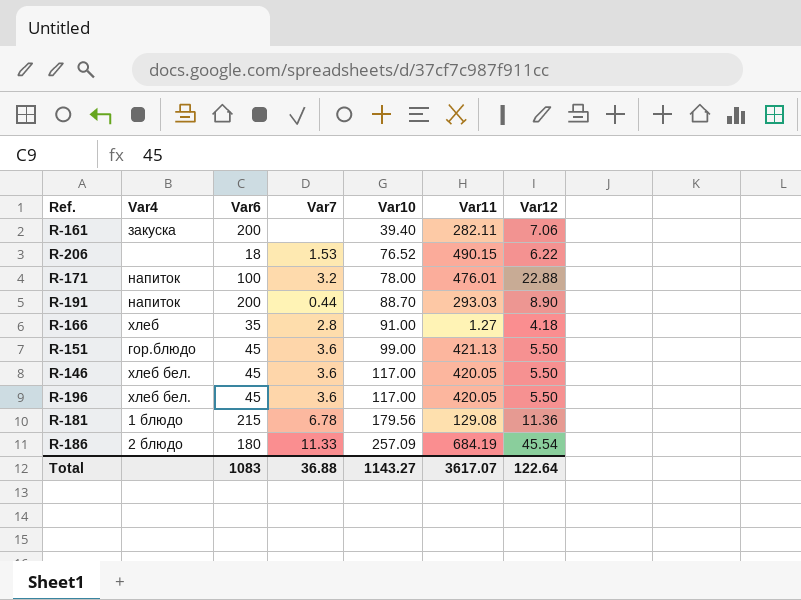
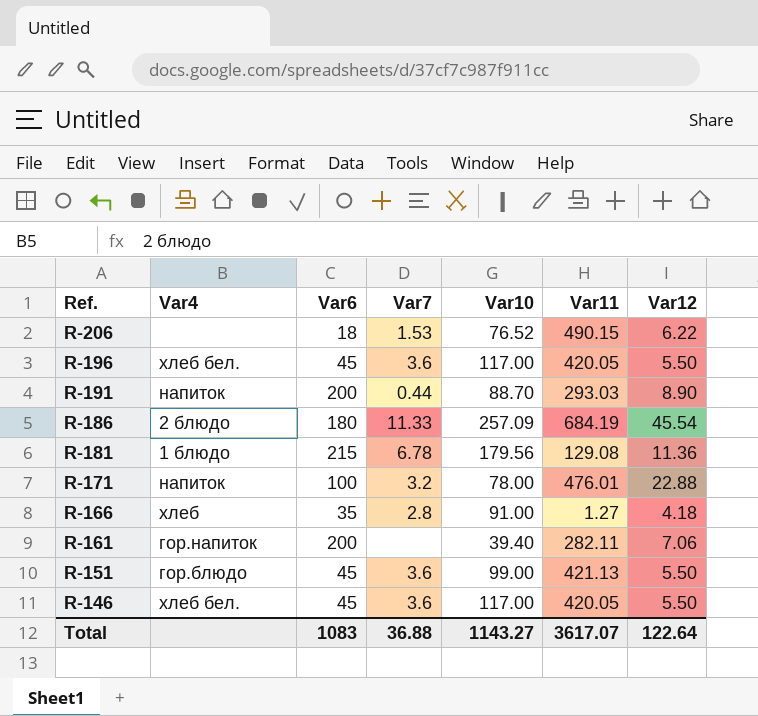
row order: Var10 ascending -> Ref. descending
R-161 | Var4: закуска -> гор.напиток

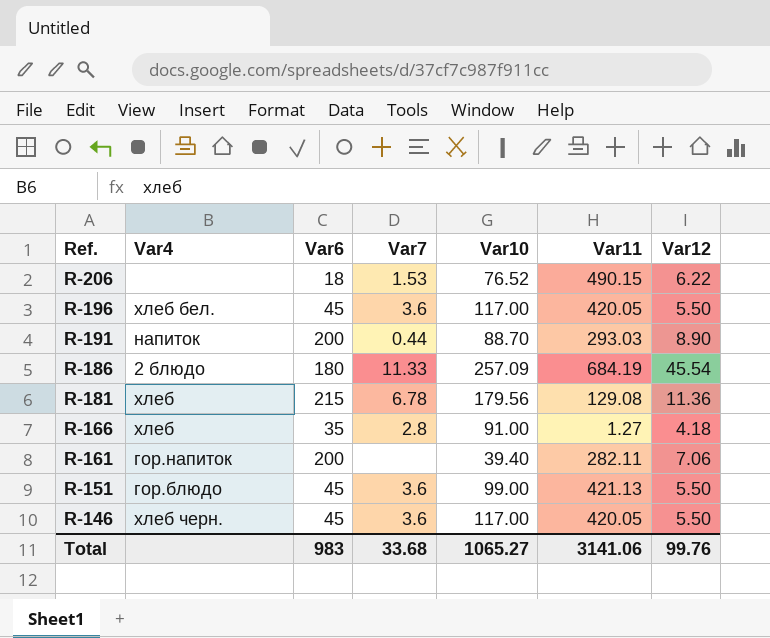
row R-171: напиток | 100 | 3.2 | 78.00 | 476.01 | 22.88 -> none
R-181 | Var4: 1 блюдо -> хлеб
R-146 | Var4: хлеб бел. -> хлеб черн.
Total | Var6: 1083 -> 983
Total | Var7: 36.88 -> 33.68
Total | Var10: 1143.27 -> 1065.27
Total | Var11: 3617.07 -> 3141.06
Total | Var12: 122.64 -> 99.76

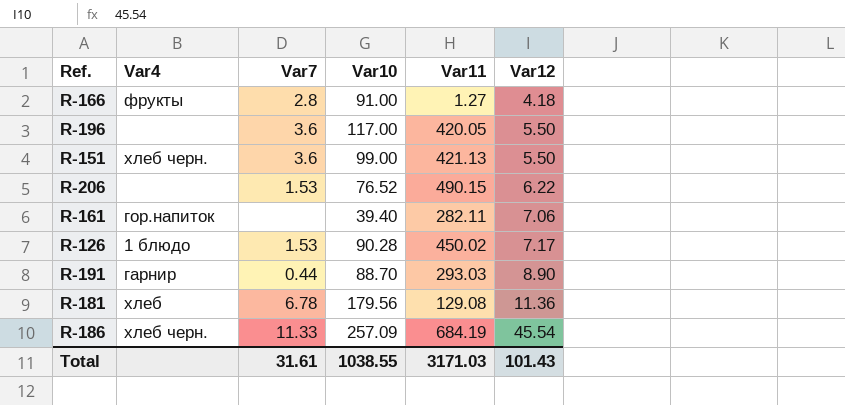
row order: Ref. descending -> Var12 ascending
column Var6 | position: 3 -> none
row R-146: хлеб черн. | 45 | 3.6 | 117.00 | 420.05 | 5.50 -> none
R-166 | Var4: хлеб -> фрукты
R-196 | Var4: хлеб бел. -> none
R-151 | Var4: гор.блюдо -> хлеб черн.
row R-126: none -> 1 блюдо | 1.53 | 90.28 | 450.02 | 7.17
R-191 | Var4: напиток -> гарнир
R-186 | Var4: 2 блюдо -> хлеб черн.
Total | Var7: 33.68 -> 31.61
Total | Var10: 1065.27 -> 1038.55
Total | Var11: 3141.06 -> 3171.03
Total | Var12: 99.76 -> 101.43

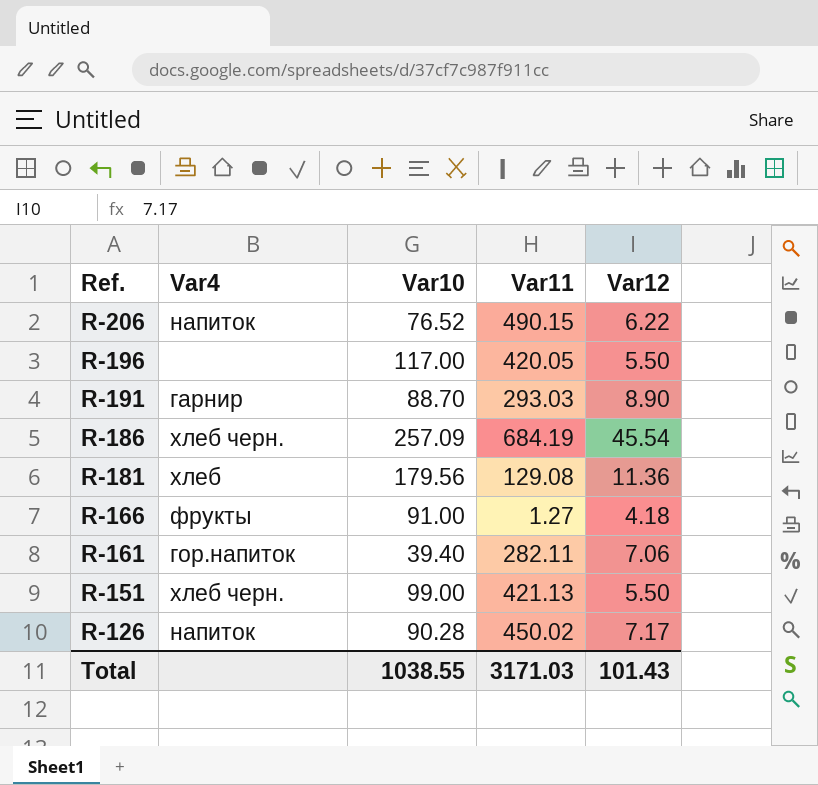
row order: Var12 ascending -> Ref. descending
column Var7 | position: 3 -> none
R-206 | Var4: none -> напиток
R-126 | Var4: 1 блюдо -> напиток

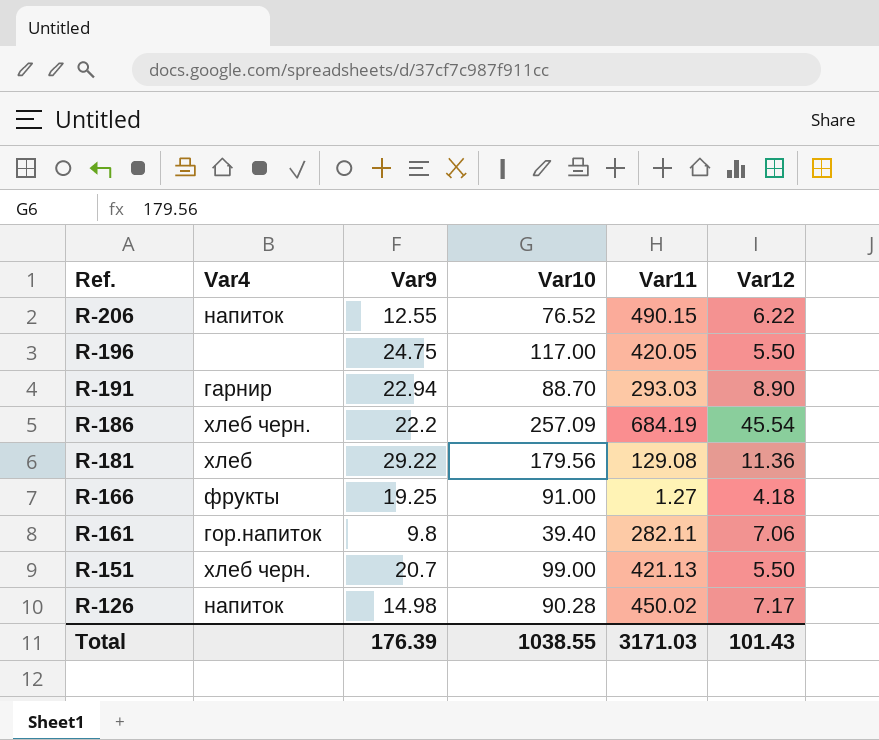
column Var9 | position: none -> 3

